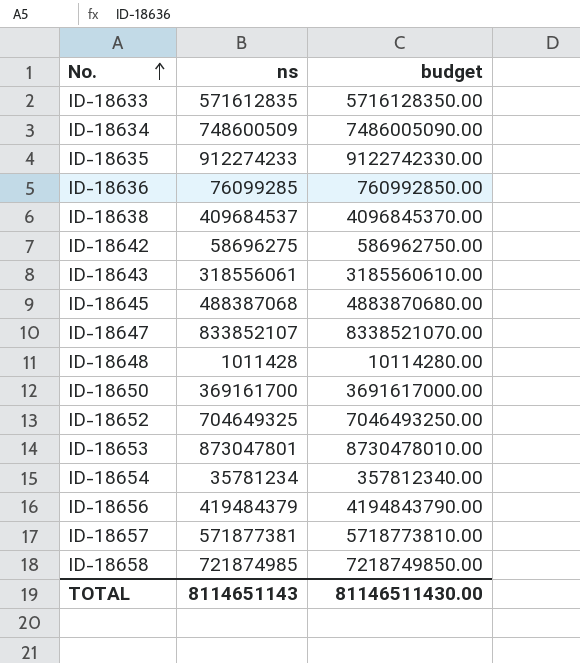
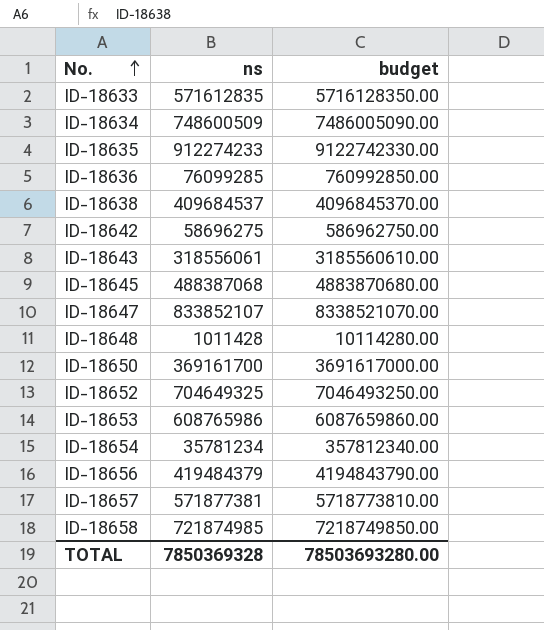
ID-18653 | ns: 873047801 -> 608765986
ID-18653 | budget: 8730478010.00 -> 6087659860.00
TOTAL | ns: 8114651143 -> 7850369328
TOTAL | budget: 81146511430.00 -> 78503693280.00

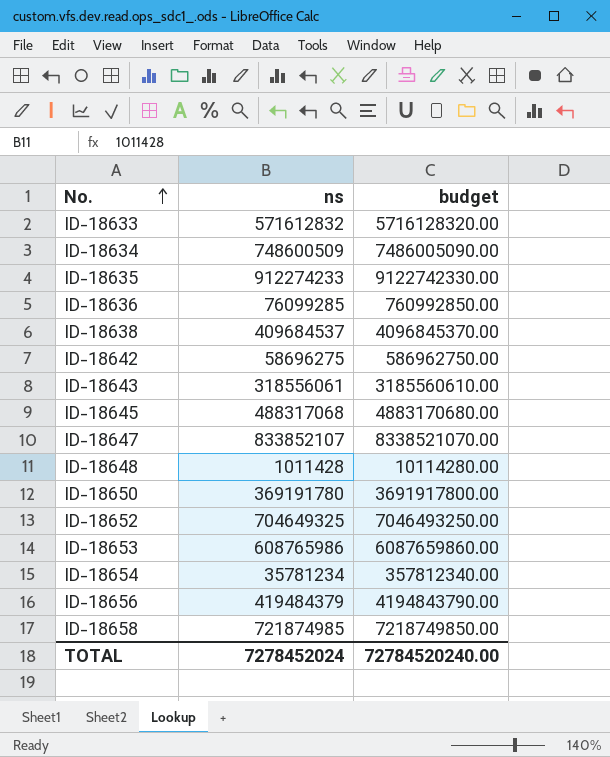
row ID-18657: 571877381 | 5718773810.00 -> none
ID-18633 | ns: 571612835 -> 571612832
ID-18633 | budget: 5716128350.00 -> 5716128320.00
ID-18645 | ns: 488387068 -> 488317068
ID-18645 | budget: 4883870680.00 -> 4883170680.00
ID-18650 | ns: 369161700 -> 369191780
ID-18650 | budget: 3691617000.00 -> 3691917800.00
TOTAL | ns: 7850369328 -> 7278452024
TOTAL | budget: 78503693280.00 -> 72784520240.00

